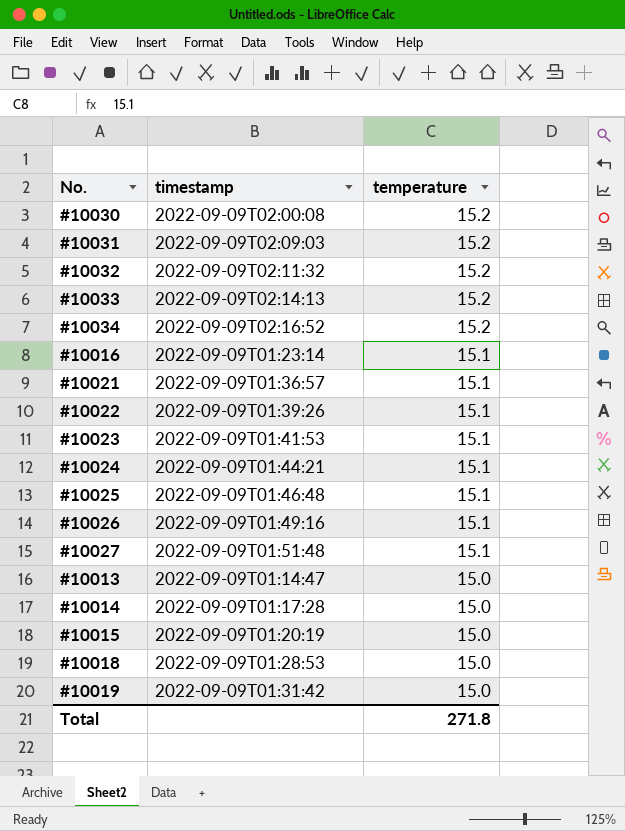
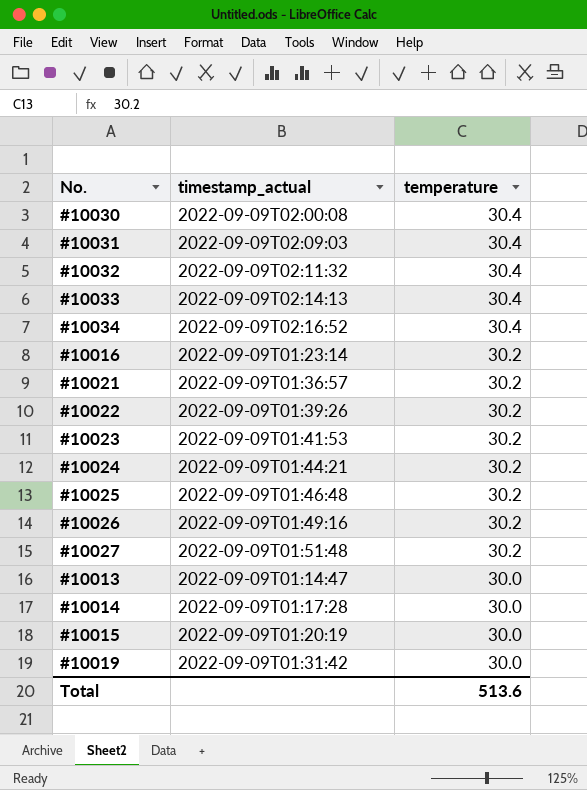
column name: timestamp -> timestamp_actual
row #10018: 2022-09-09T01:28:53 | 15.0 -> none
#10030 | temperature: 15.2 -> 30.4
#10031 | temperature: 15.2 -> 30.4
#10032 | temperature: 15.2 -> 30.4
#10033 | temperature: 15.2 -> 30.4
#10034 | temperature: 15.2 -> 30.4
#10016 | temperature: 15.1 -> 30.2
#10021 | temperature: 15.1 -> 30.2
#10022 | temperature: 15.1 -> 30.2
#10023 | temperature: 15.1 -> 30.2
#10024 | temperature: 15.1 -> 30.2
#10025 | temperature: 15.1 -> 30.2
#10026 | temperature: 15.1 -> 30.2
#10027 | temperature: 15.1 -> 30.2
#10013 | temperature: 15.0 -> 30.0
#10014 | temperature: 15.0 -> 30.0
#10015 | temperature: 15.0 -> 30.0
#10019 | temperature: 15.0 -> 30.0
Total | temperature: 271.8 -> 513.6

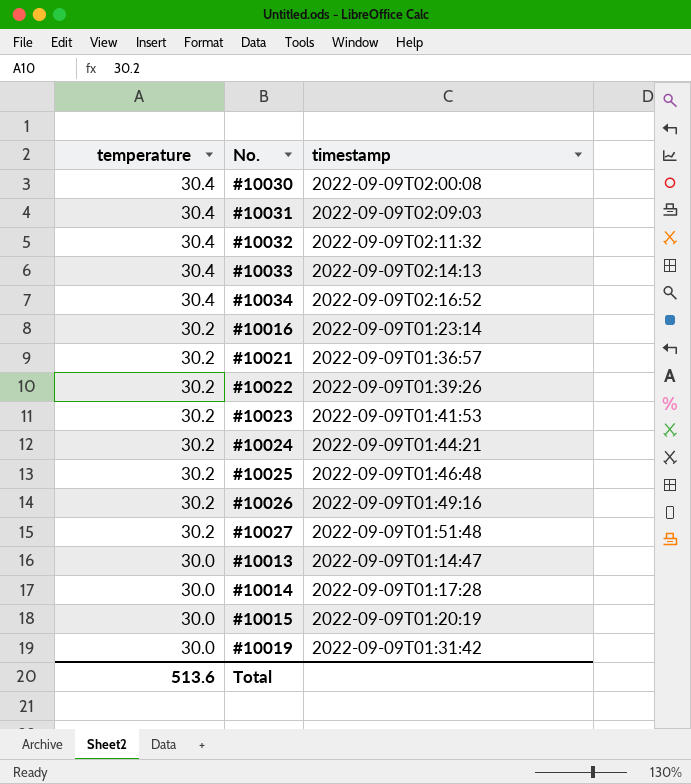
column temperature | position: 3 -> 1
column name: timestamp_actual -> timestamp

